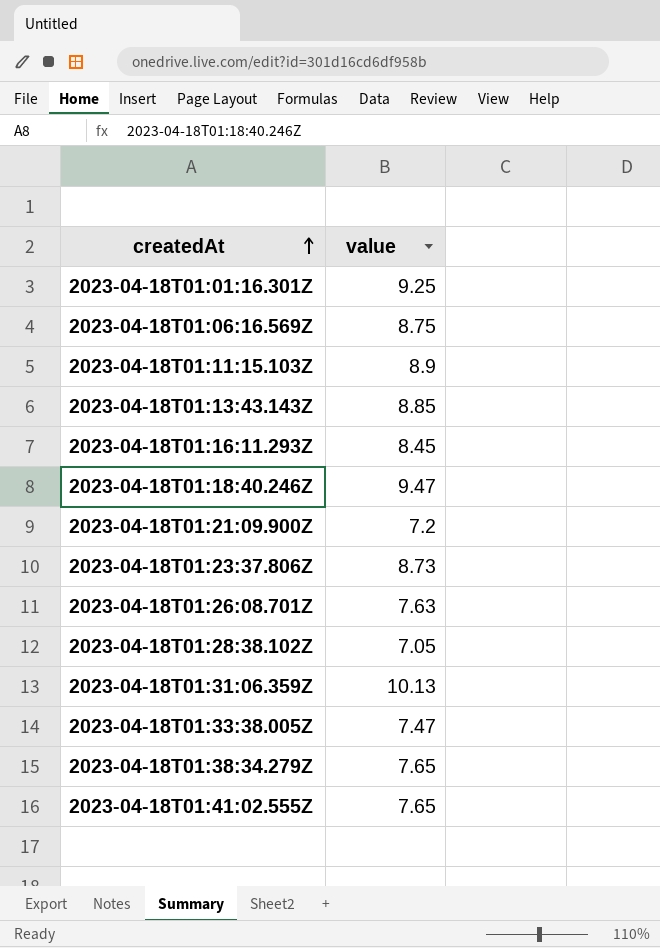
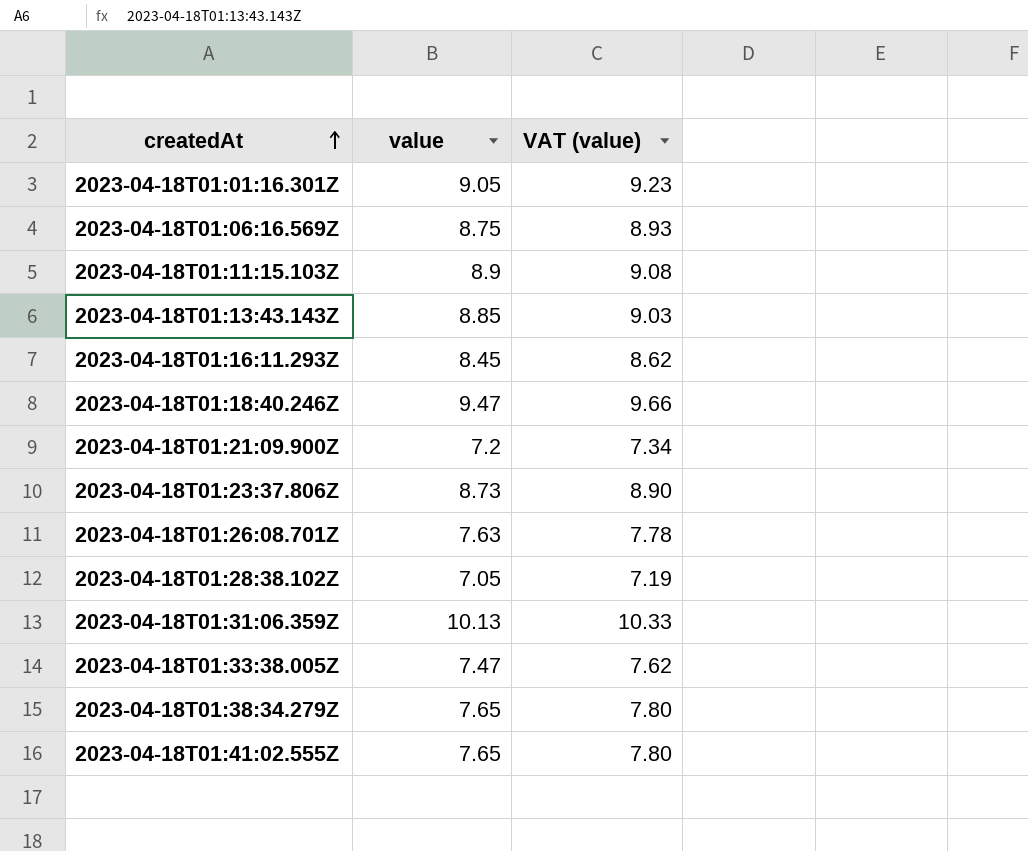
column VAT (value) | formula: none -> [value] * 1.02
2023-04-18T01:01:16.301Z | value: 9.25 -> 9.05

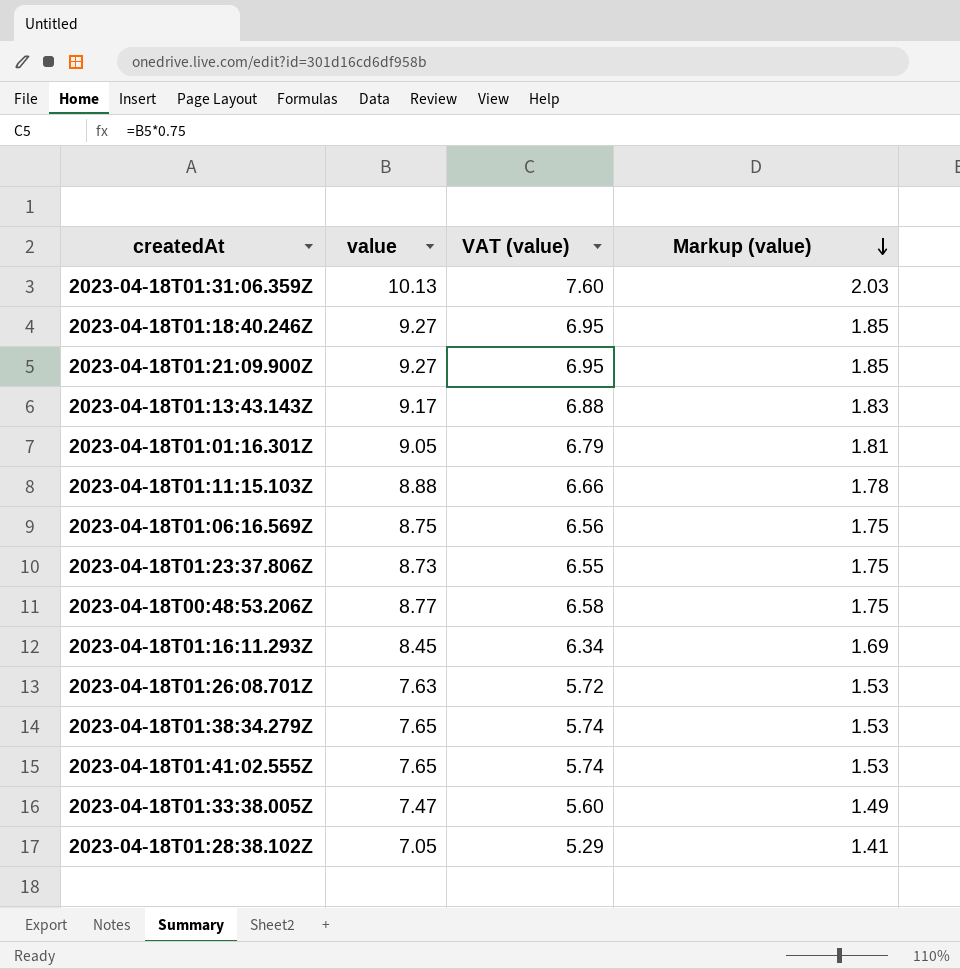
row order: createdAt ascending -> Markup (value) descending
column VAT (value) | formula: [value] * 1.02 -> [value] * 0.75
column Markup (value) | formula: none -> [value] * 0.2
2023-04-18T01:18:40.246Z | value: 9.47 -> 9.27
2023-04-18T01:21:09.900Z | value: 7.2 -> 9.27
2023-04-18T01:13:43.143Z | value: 8.85 -> 9.17
2023-04-18T01:11:15.103Z | value: 8.9 -> 8.88
row 2023-04-18T00:48:53.206Z: none -> 8.77 | 6.58 | 1.75

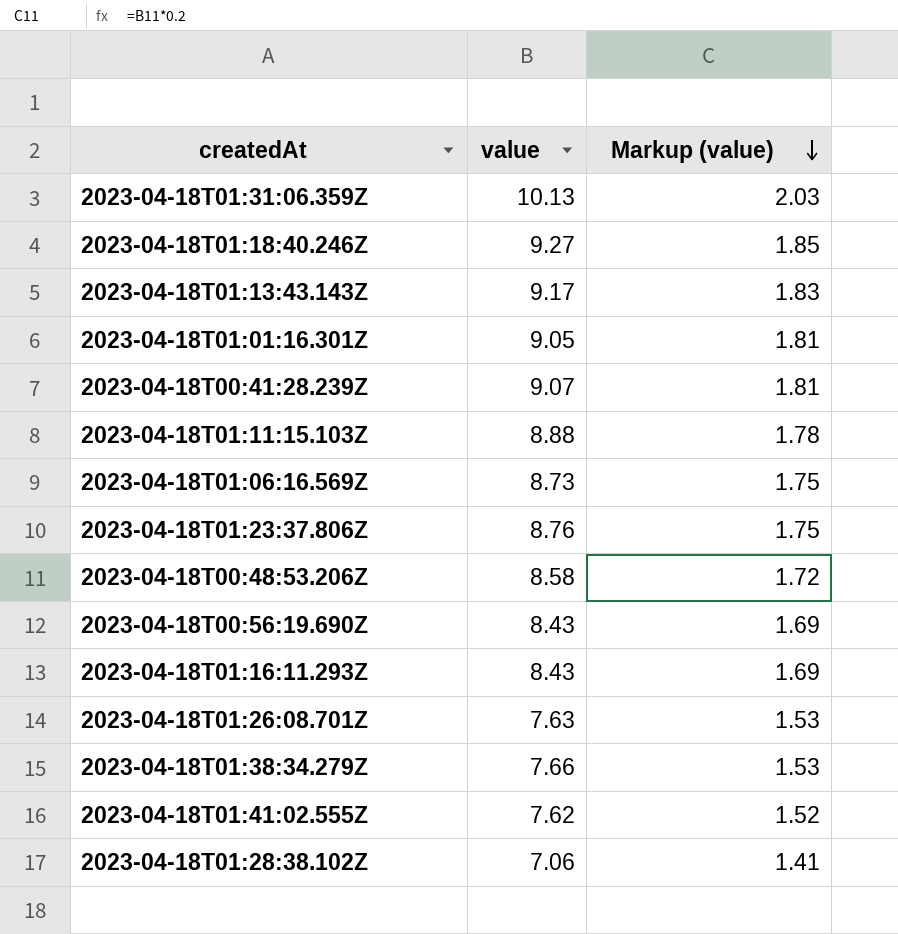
column VAT (value) | formula: [value] * 0.75 -> none
row 2023-04-18T01:21:09.900Z: 9.27 | 6.95 | 1.85 -> none
row 2023-04-18T01:33:38.005Z: 7.47 | 5.60 | 1.49 -> none
row 2023-04-18T00:41:28.239Z: none -> 9.07 | 1.81
2023-04-18T01:06:16.569Z | value: 8.75 -> 8.73
2023-04-18T01:23:37.806Z | value: 8.73 -> 8.76
2023-04-18T00:48:53.206Z | value: 8.77 -> 8.58
2023-04-18T00:48:53.206Z | Markup (value): 1.75 -> 1.72
row 2023-04-18T00:56:19.690Z: none -> 8.43 | 1.69
2023-04-18T01:16:11.293Z | value: 8.45 -> 8.43
2023-04-18T01:38:34.279Z | value: 7.65 -> 7.66
2023-04-18T01:41:02.555Z | value: 7.65 -> 7.62
2023-04-18T01:41:02.555Z | Markup (value): 1.53 -> 1.52
2023-04-18T01:28:38.102Z | value: 7.05 -> 7.06

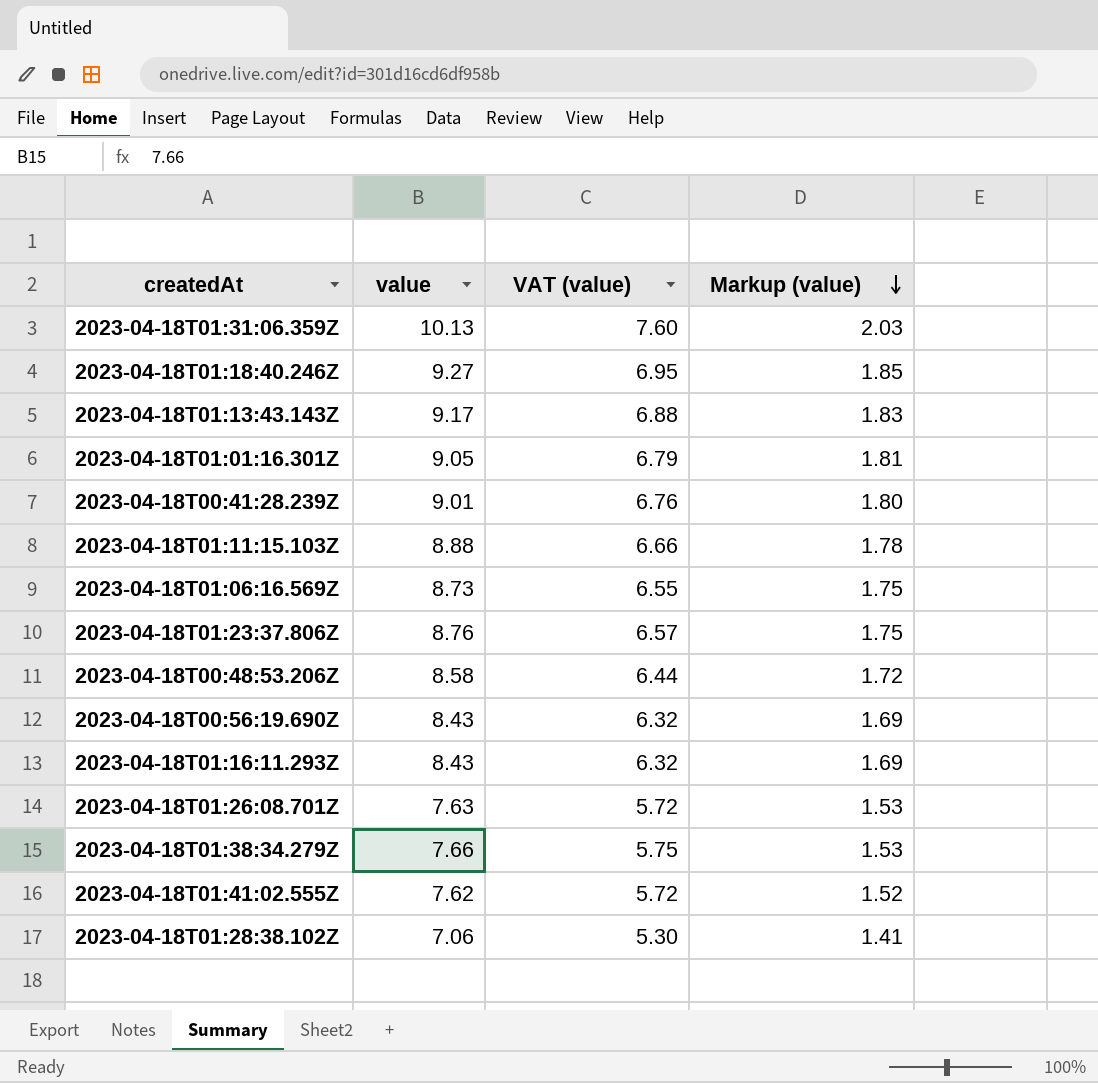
column VAT (value) | formula: none -> [value] * 0.75
2023-04-18T00:41:28.239Z | value: 9.07 -> 9.01
2023-04-18T00:41:28.239Z | Markup (value): 1.81 -> 1.80

